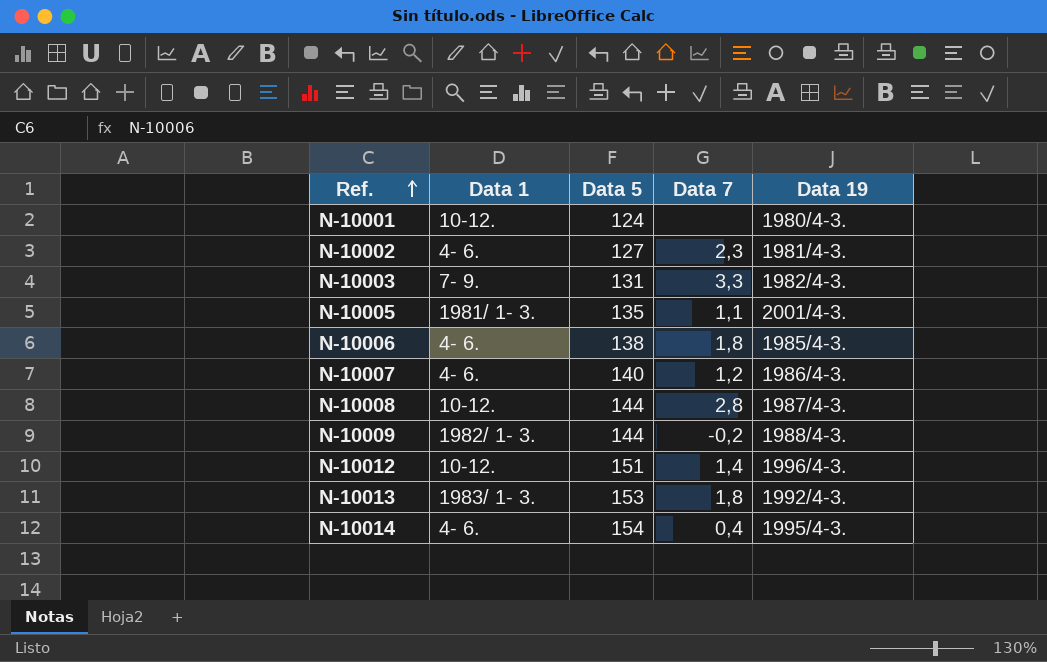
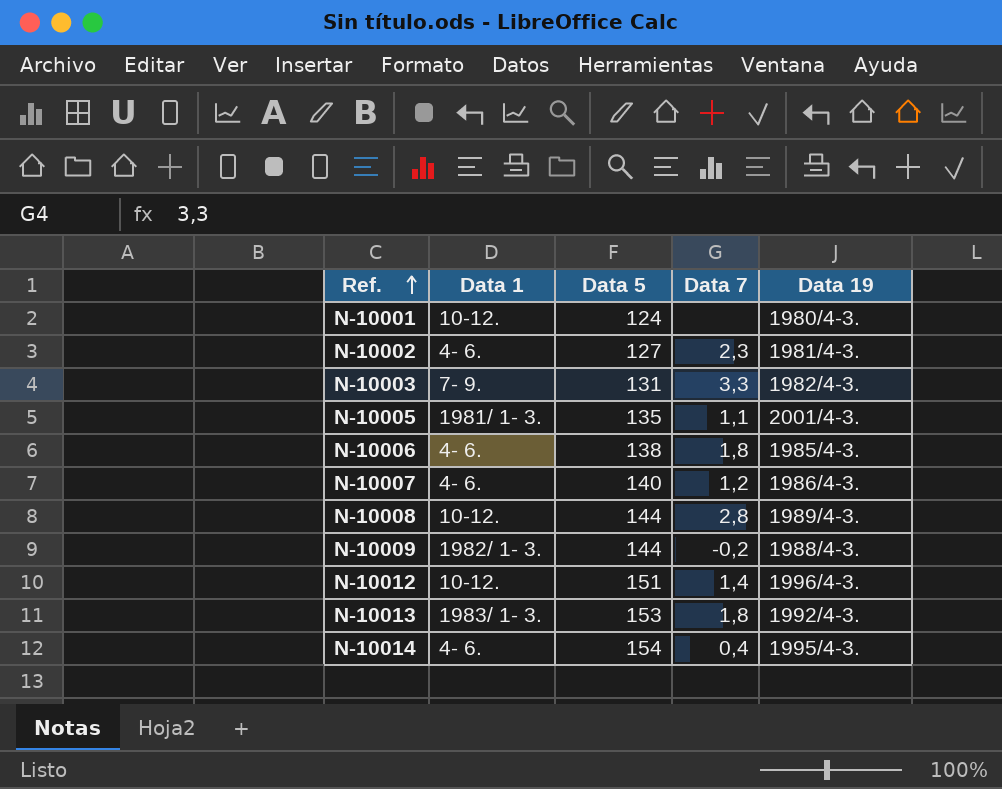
N-10008 | Data 19: 1987/4-3. -> 1989/4-3.

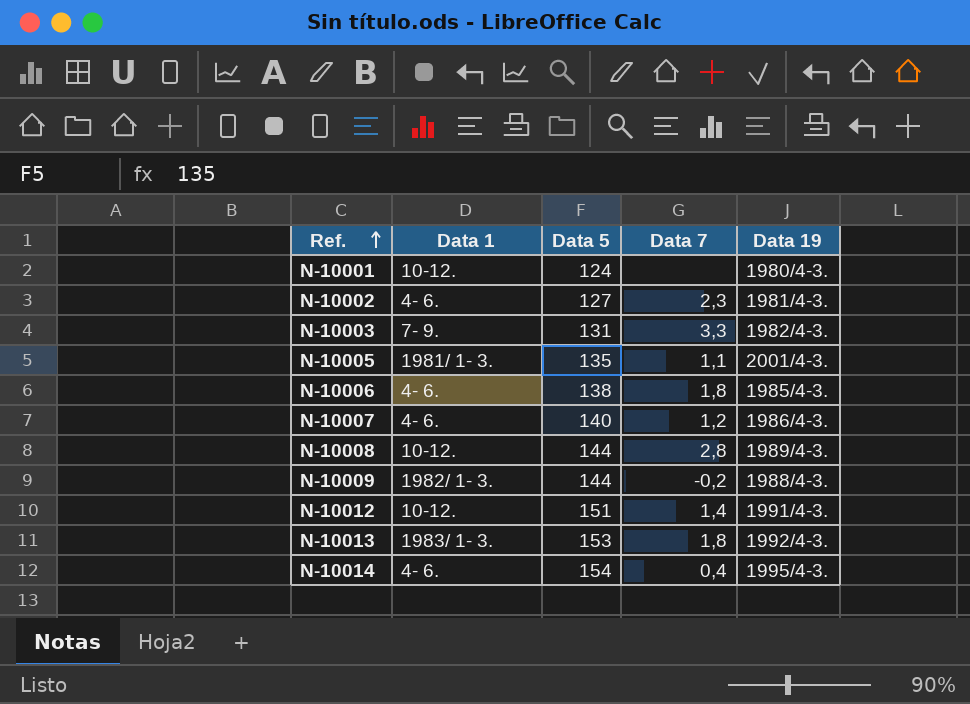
N-10012 | Data 19: 1996/4-3. -> 1991/4-3.

